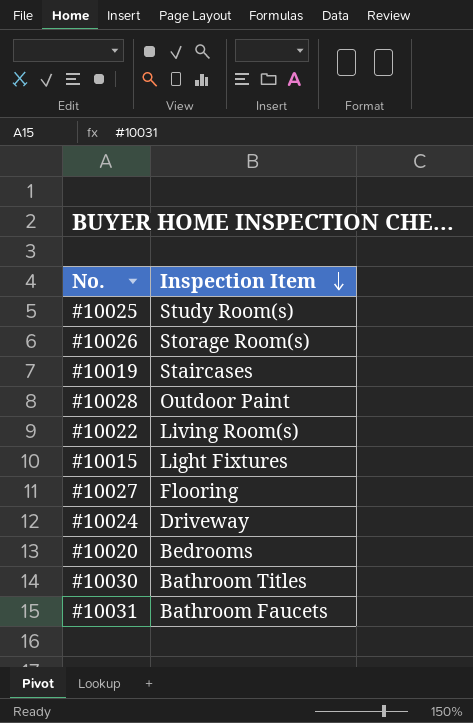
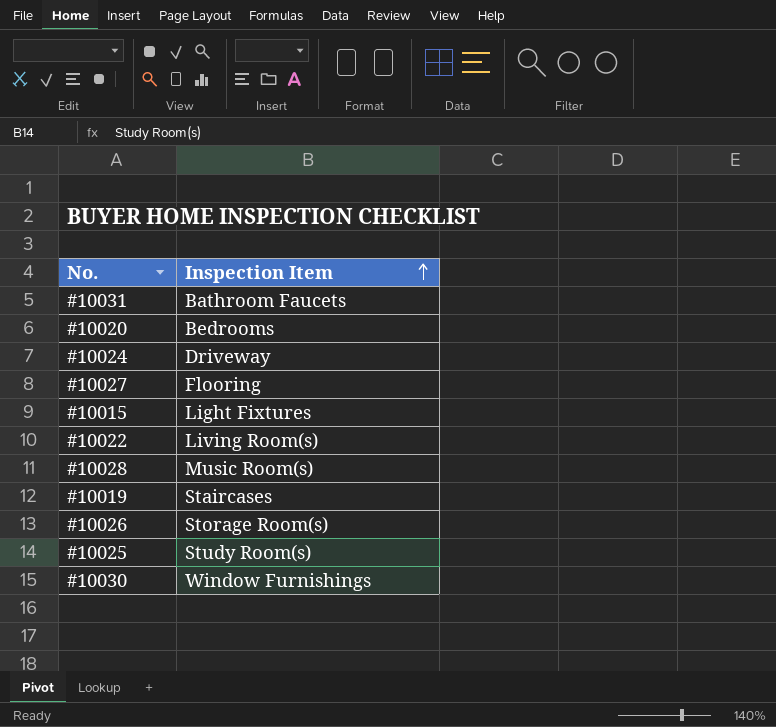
row order: Inspection Item descending -> Inspection Item ascending
#10028 | Inspection Item: Outdoor Paint -> Music Room(s)
#10030 | Inspection Item: Bathroom Titles -> Window Furnishings

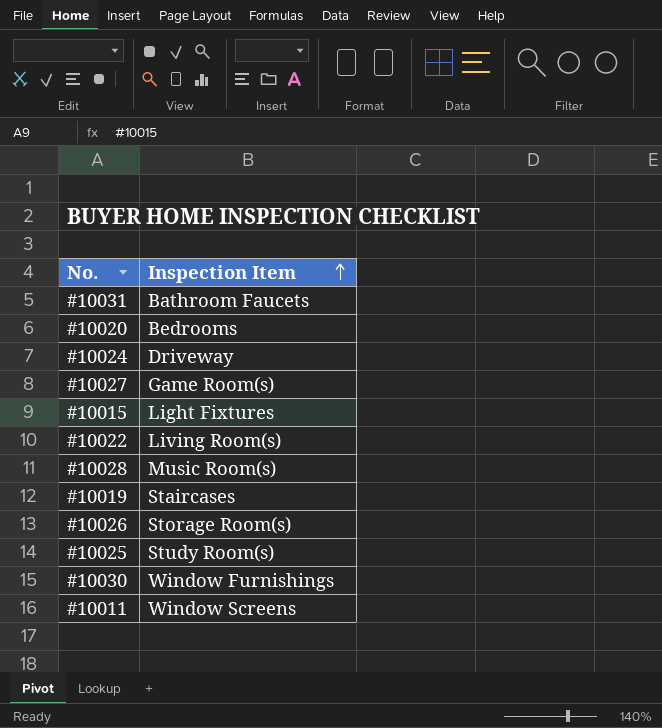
#10027 | Inspection Item: Flooring -> Game Room(s)
row #10011: none -> Window Screens

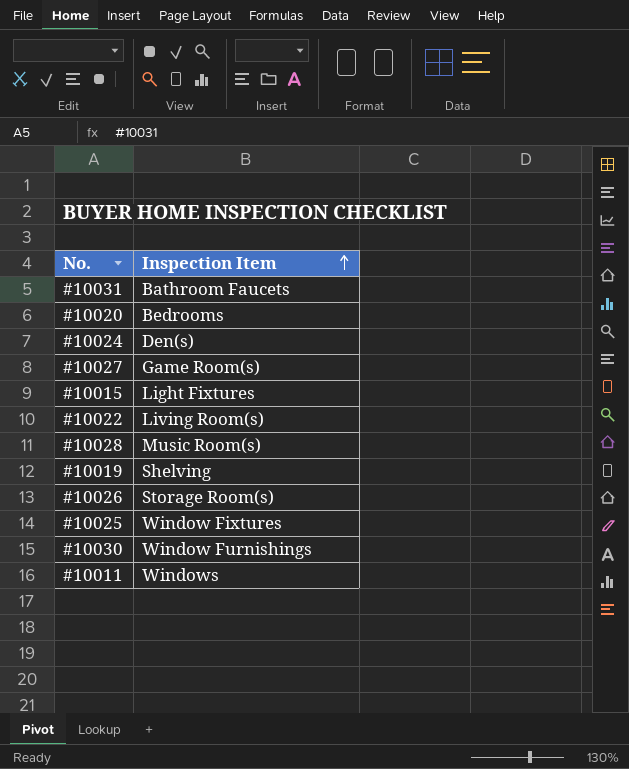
#10024 | Inspection Item: Driveway -> Den(s)
#10019 | Inspection Item: Staircases -> Shelving
#10025 | Inspection Item: Study Room(s) -> Window Fixtures
#10011 | Inspection Item: Window Screens -> Windows

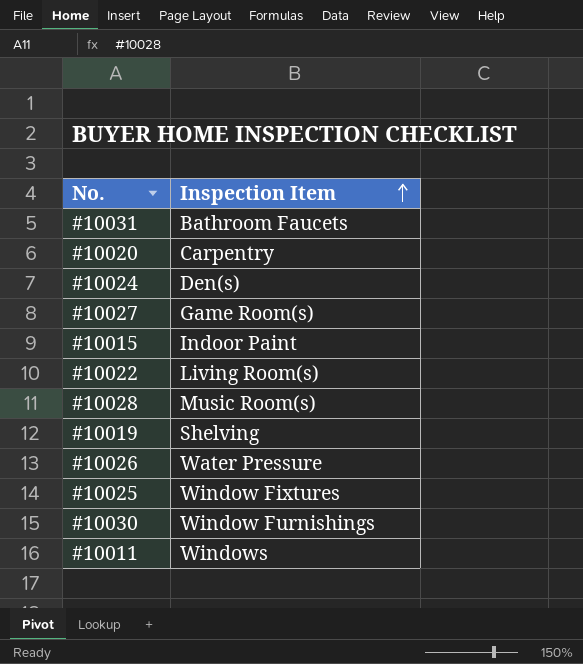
#10020 | Inspection Item: Bedrooms -> Carpentry
#10015 | Inspection Item: Light Fixtures -> Indoor Paint
#10026 | Inspection Item: Storage Room(s) -> Water Pressure

